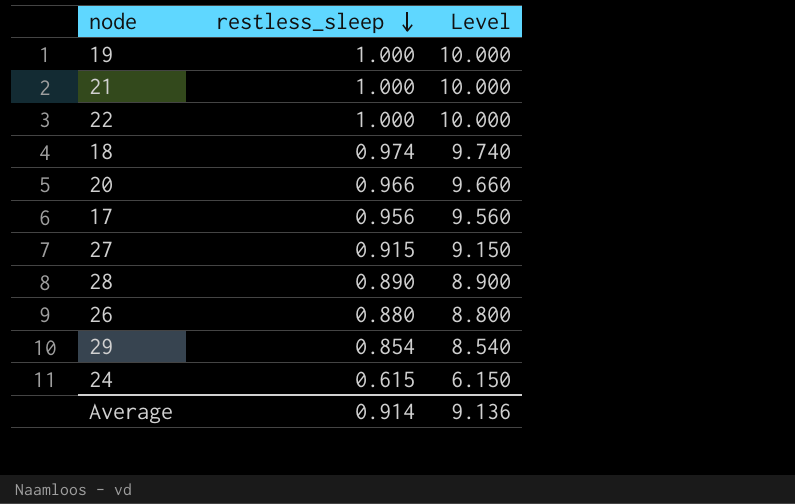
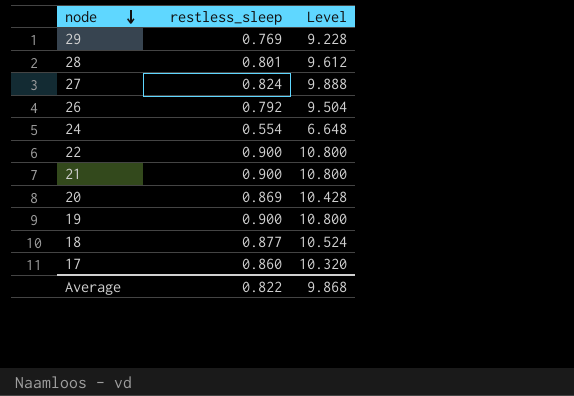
row order: restless_sleep descending -> node descending
column Level | formula: [restless_sleep] * 10 -> [restless_sleep] * 12
29 | restless_sleep: 0.854 -> 0.769
28 | restless_sleep: 0.890 -> 0.801
27 | restless_sleep: 0.915 -> 0.824
26 | restless_sleep: 0.880 -> 0.792
24 | restless_sleep: 0.615 -> 0.554
22 | restless_sleep: 1.000 -> 0.900
21 | restless_sleep: 1.000 -> 0.900
20 | restless_sleep: 0.966 -> 0.869
19 | restless_sleep: 1.000 -> 0.900
18 | restless_sleep: 0.974 -> 0.877
17 | restless_sleep: 0.956 -> 0.860
Average | restless_sleep: 0.914 -> 0.822
Average | Level: 9.136 -> 9.868

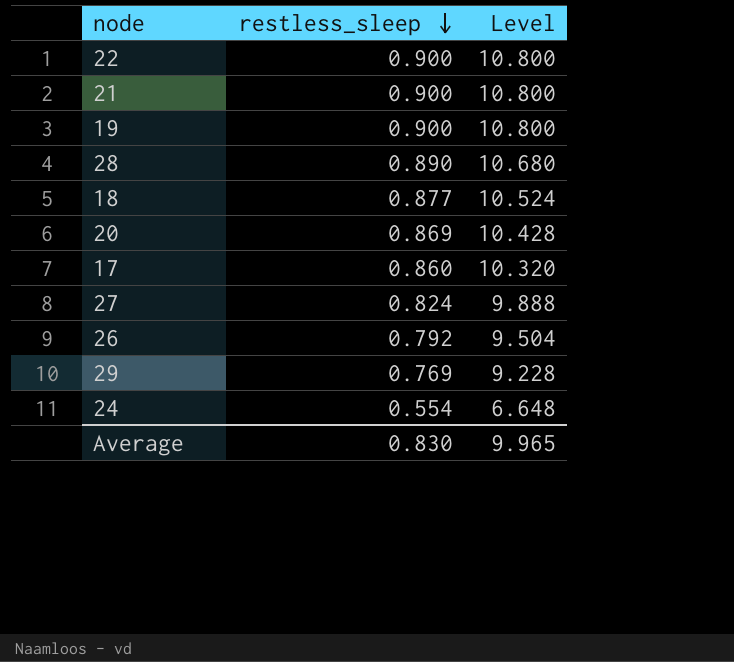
row order: node descending -> restless_sleep descending
28 | restless_sleep: 0.801 -> 0.890
28 | Level: 9.612 -> 10.680
Average | restless_sleep: 0.822 -> 0.830
Average | Level: 9.868 -> 9.965

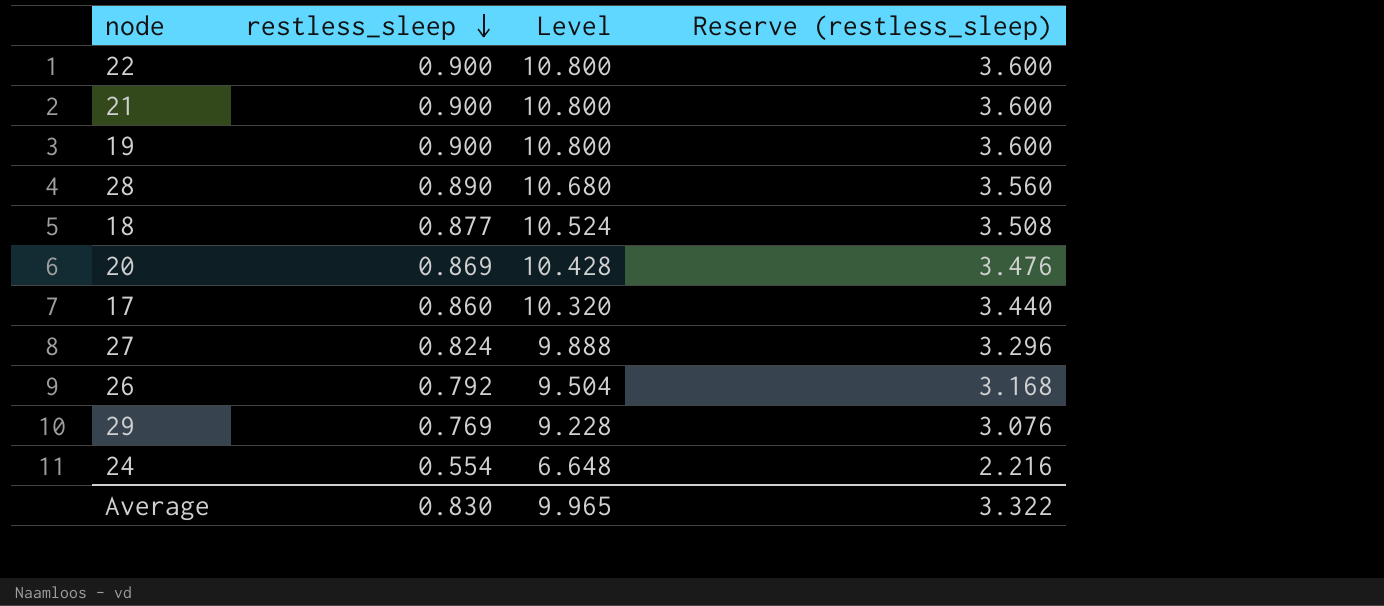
column Reserve (restless_sleep) | formula: none -> [restless_sleep] * 4

